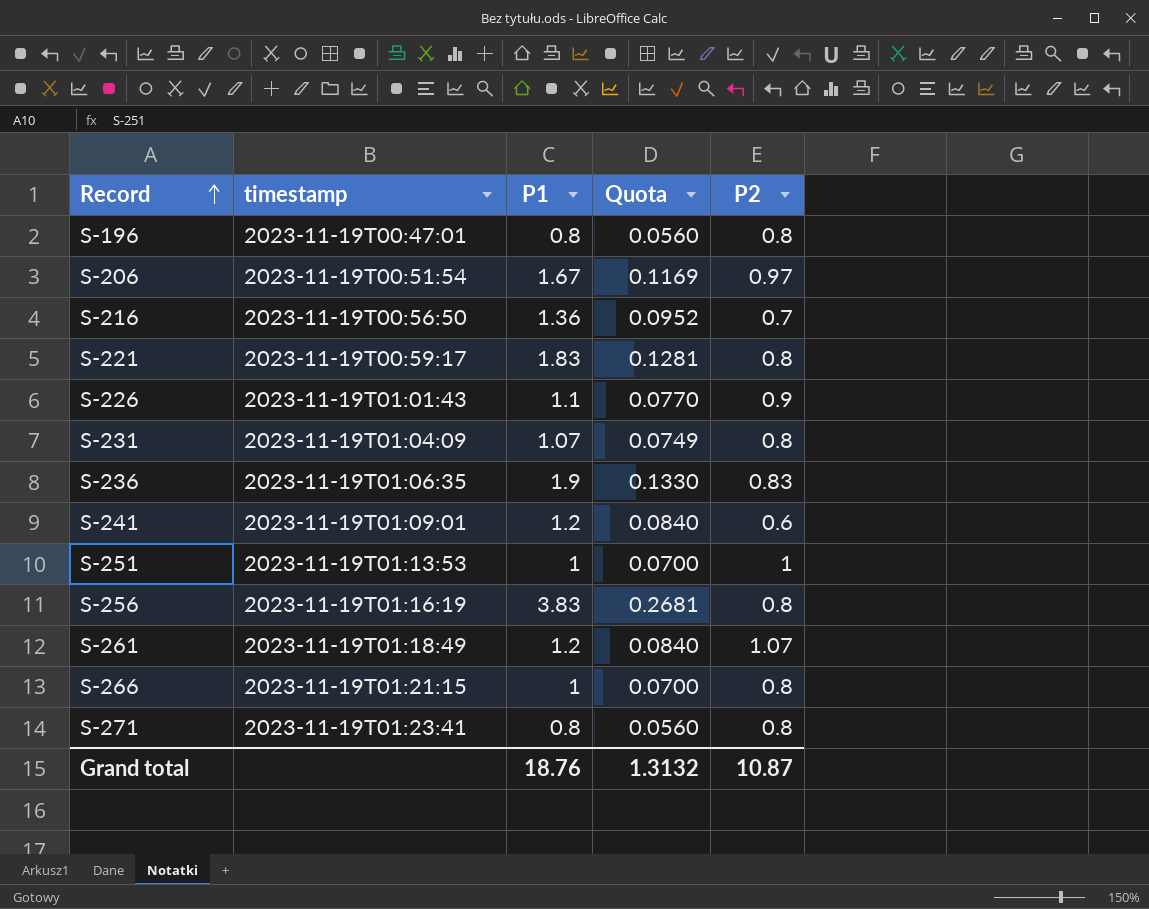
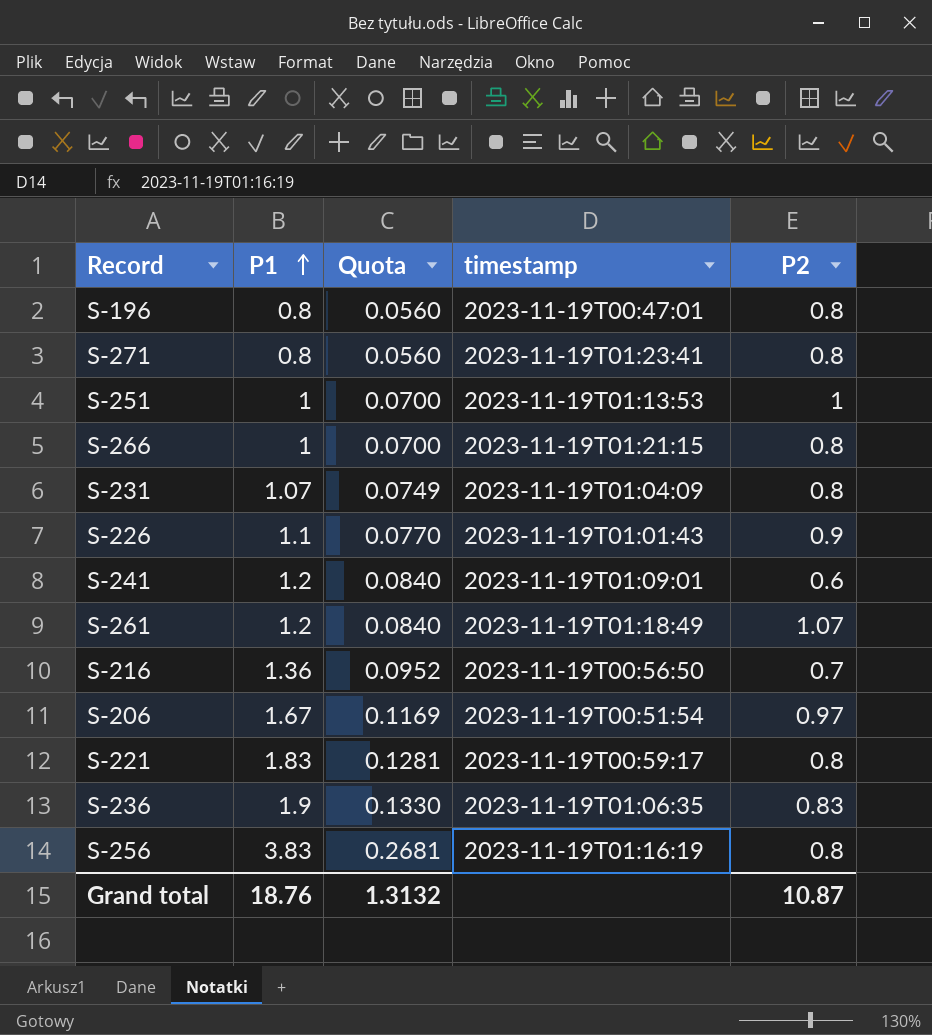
row order: Record ascending -> P1 ascending
column timestamp | position: 2 -> 4

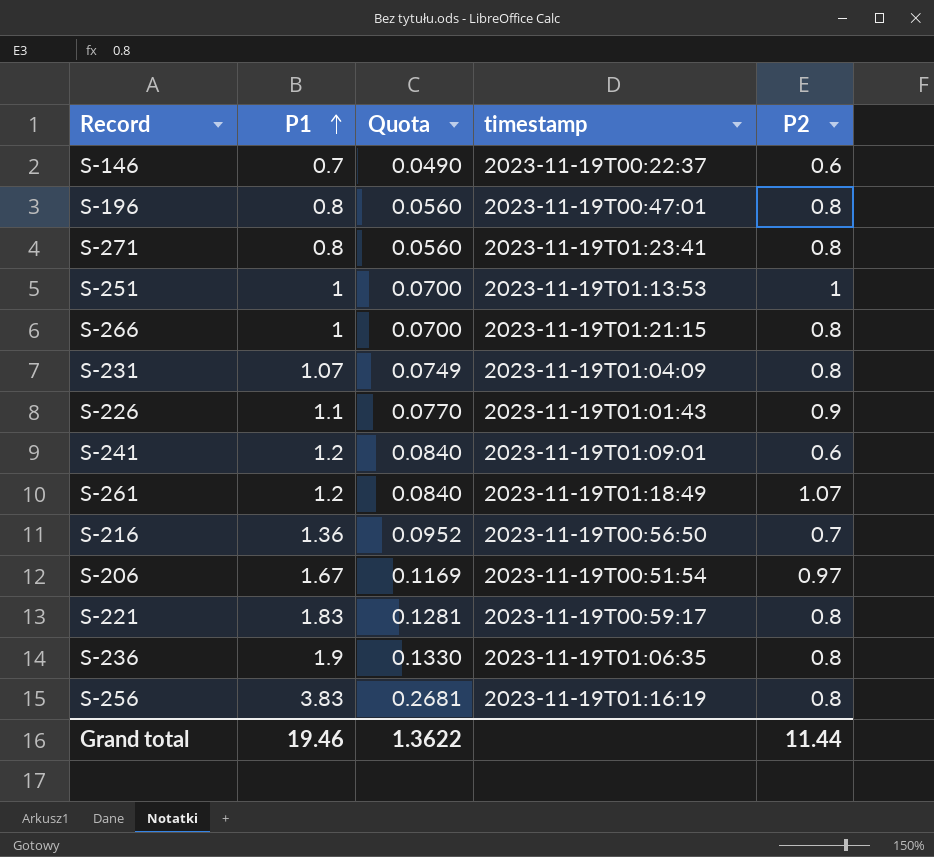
row S-146: none -> 0.7 | 0.0490 | 2023-11-19T00:22:37 | 0.6
S-236 | P2: 0.83 -> 0.8
Grand total | P1: 18.76 -> 19.46
Grand total | Quota: 1.3132 -> 1.3622
Grand total | P2: 10.87 -> 11.44

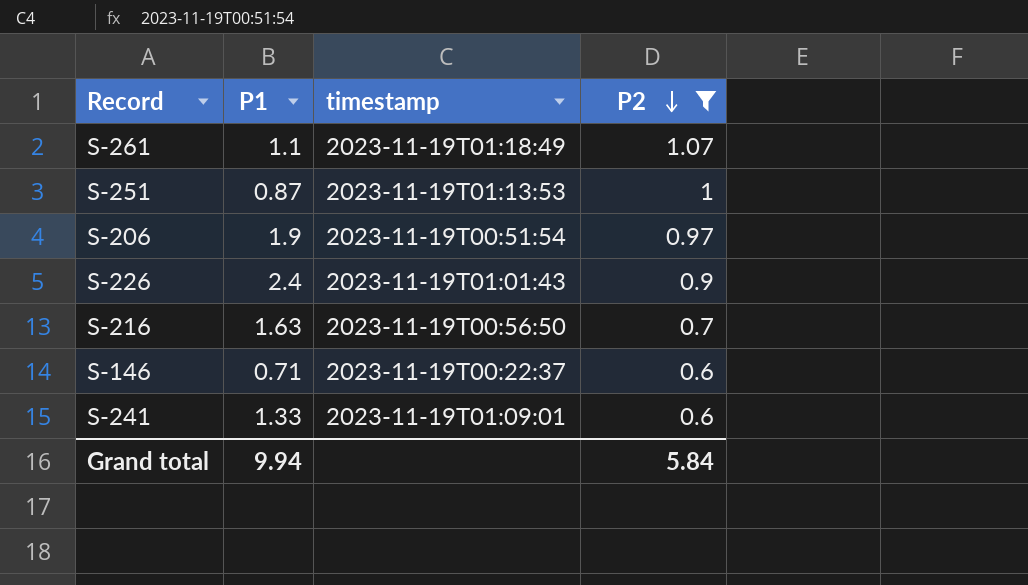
filter: none -> P2 != 0.8
row order: P1 ascending -> P2 descending
column Quota | formula: [P1] * 0.07 -> none
S-261 | P1: 1.2 -> 1.1
S-251 | P1: 1 -> 0.87
S-206 | P1: 1.67 -> 1.9
S-226 | P1: 1.1 -> 2.4
S-216 | P1: 1.36 -> 1.63
S-146 | P1: 0.7 -> 0.71
S-241 | P1: 1.2 -> 1.33
Grand total | P1: 19.46 -> 9.94
Grand total | P2: 11.44 -> 5.84

